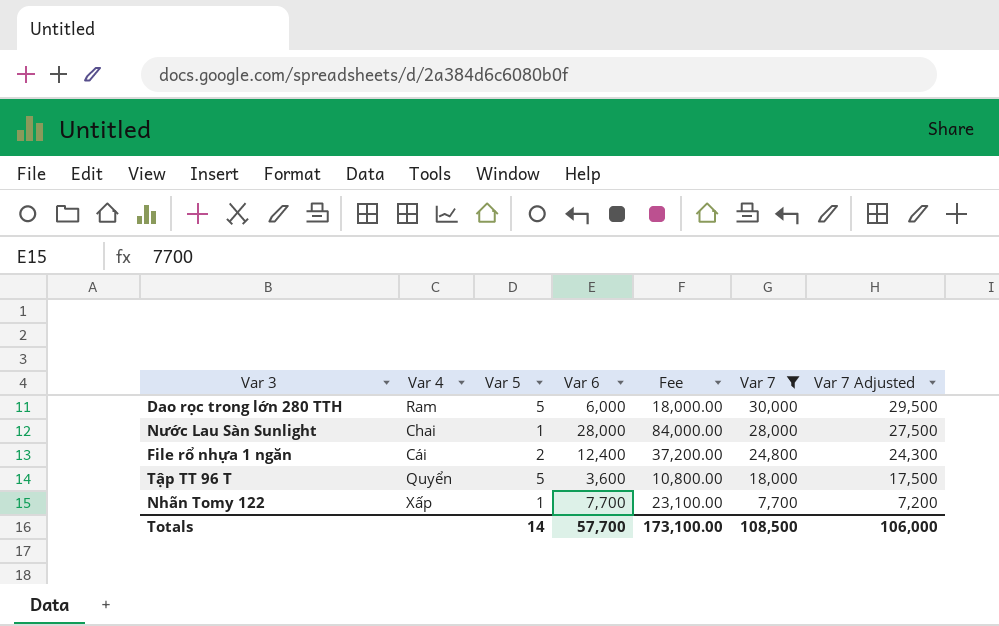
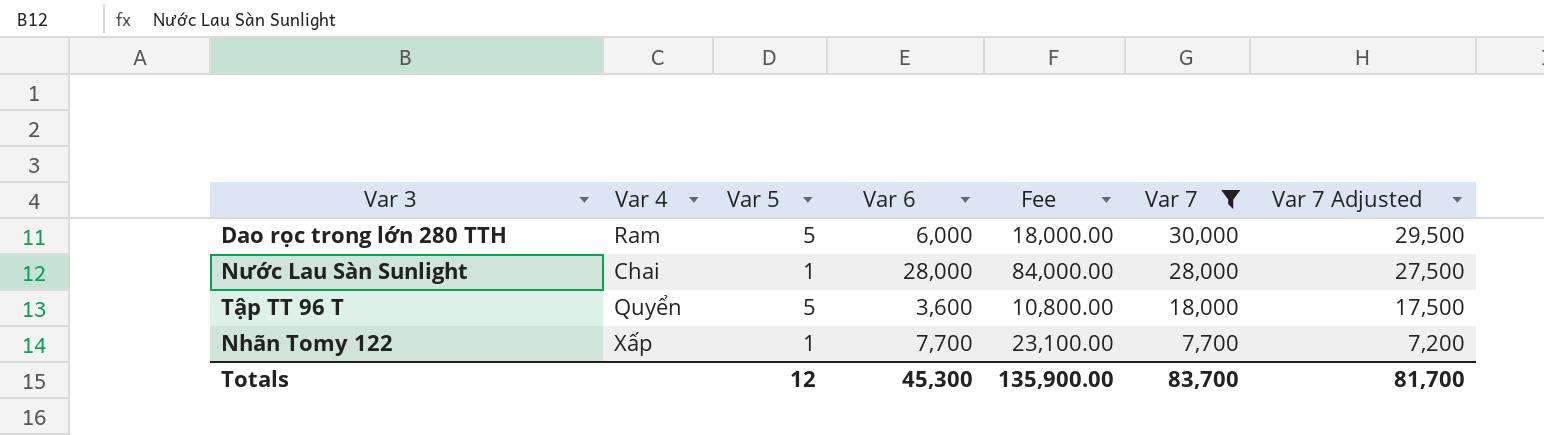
row File rổ nhựa 1 ngăn: Cái | 2 | 12,400 | 37,200.00 | 24,800 | 24,300 -> none
Totals | Var 5: 14 -> 12
Totals | Var 6: 57,700 -> 45,300
Totals | Fee: 173,100.00 -> 135,900.00
Totals | Var 7: 108,500 -> 83,700
Totals | Var 7 Adjusted: 106,000 -> 81,700

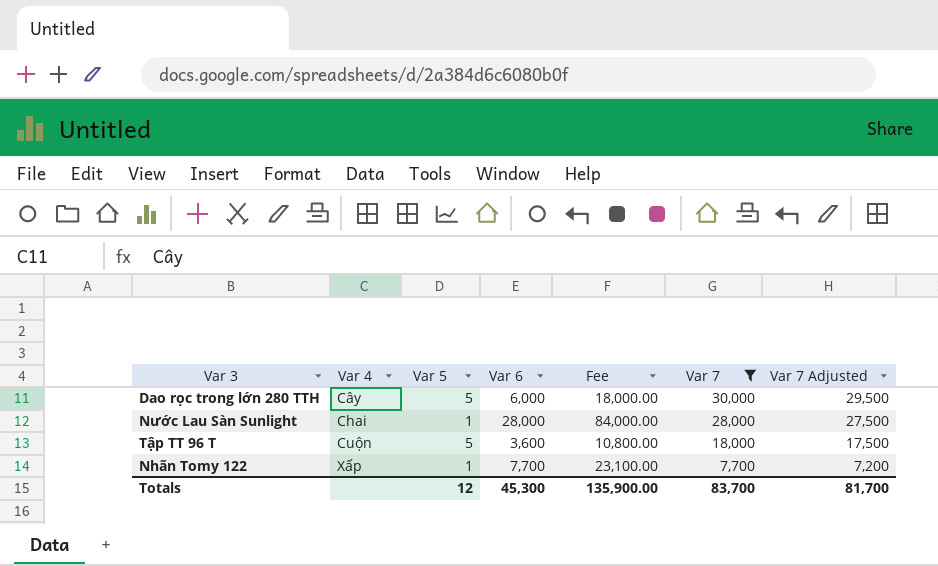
Dao rọc trong lớn 280 TTH | Var 4: Ram -> Cây
Tập TT 96 T | Var 4: Quyển -> Cuộn

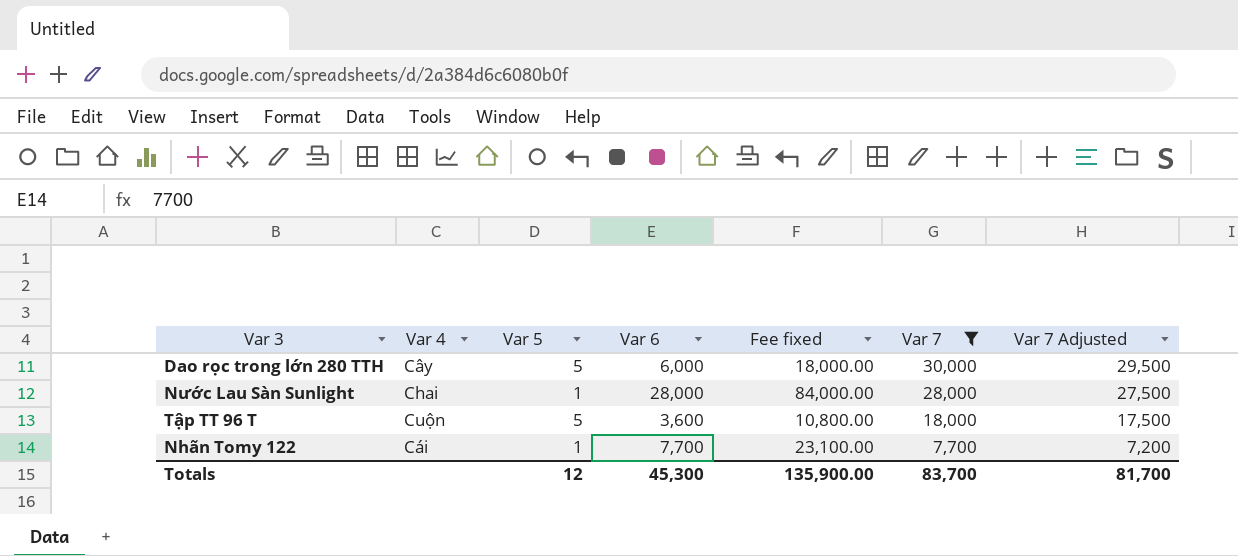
column name: Fee -> Fee fixed
Nhãn Tomy 122 | Var 4: Xấp -> Cái

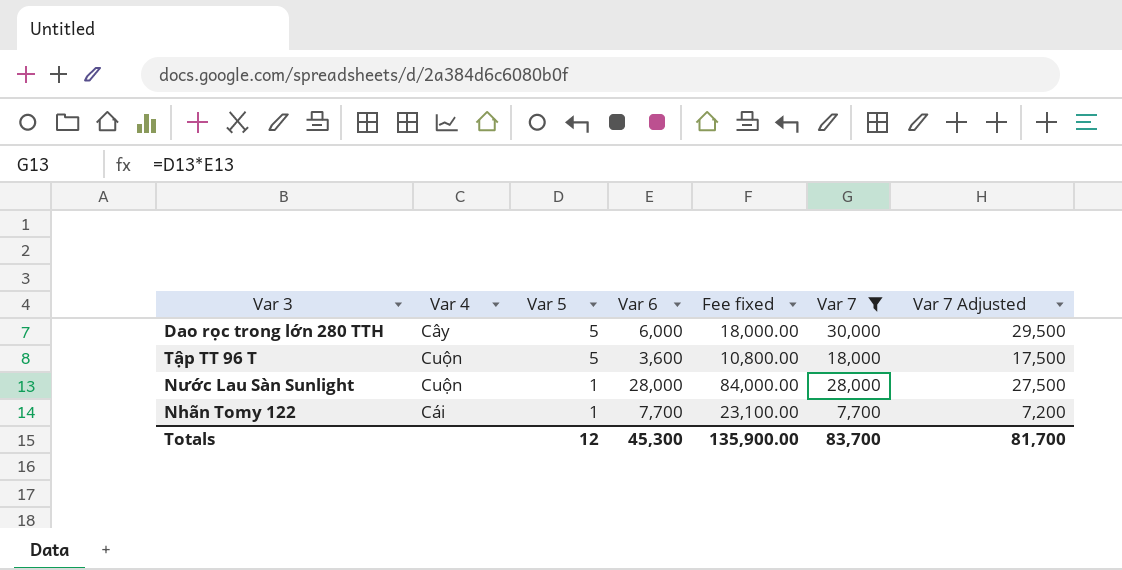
row order: Var 7 descending -> Var 5 descending
Nước Lau Sàn Sunlight | Var 4: Chai -> Cuộn

